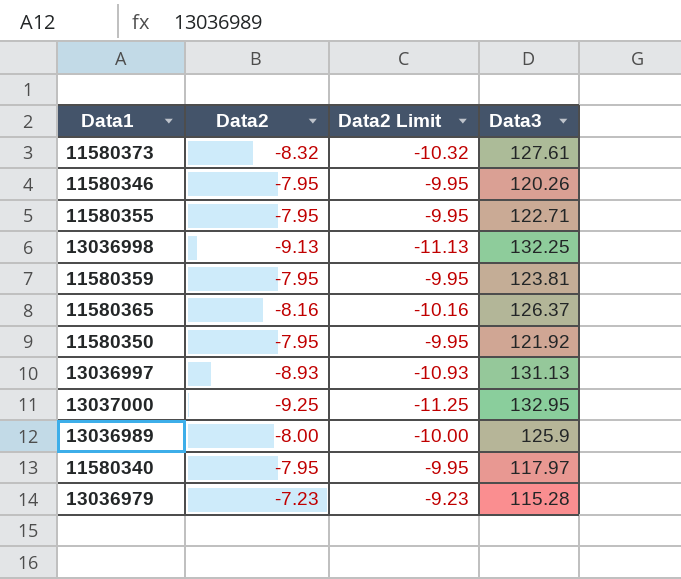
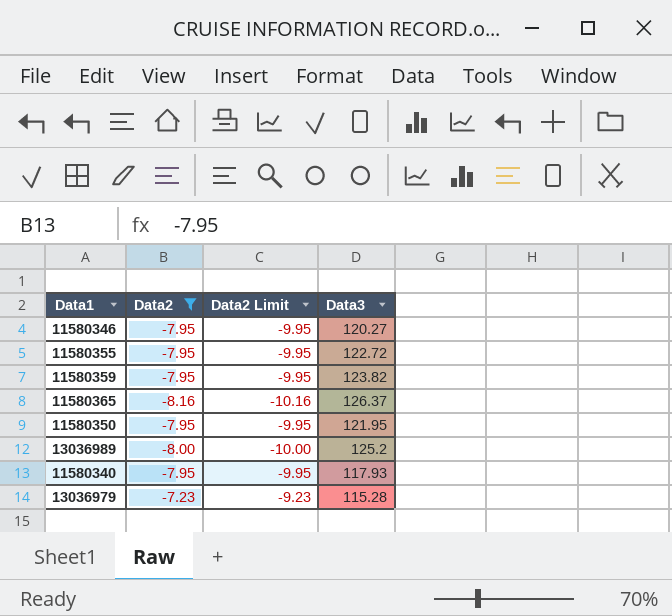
filter: none -> Data2 >= -8.16
11580346 | Data3: 120.26 -> 120.27
11580355 | Data3: 122.71 -> 122.72
11580359 | Data3: 123.81 -> 123.82
11580350 | Data3: 121.92 -> 121.95
13036989 | Data3: 125.9 -> 125.2
11580340 | Data3: 117.97 -> 117.93

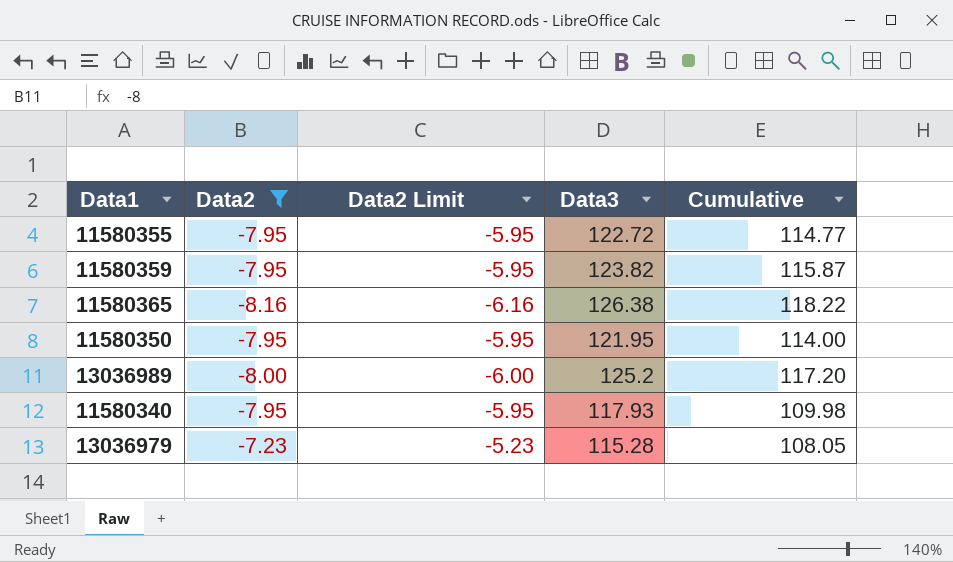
column Data2 Limit | formula: [Data2] - 2 -> [Data2] + 2
column Cumulative | formula: none -> [Data2] + [Data3]
row 11580346: -7.95 | -9.95 | 120.27 -> none
11580365 | Data3: 126.37 -> 126.38

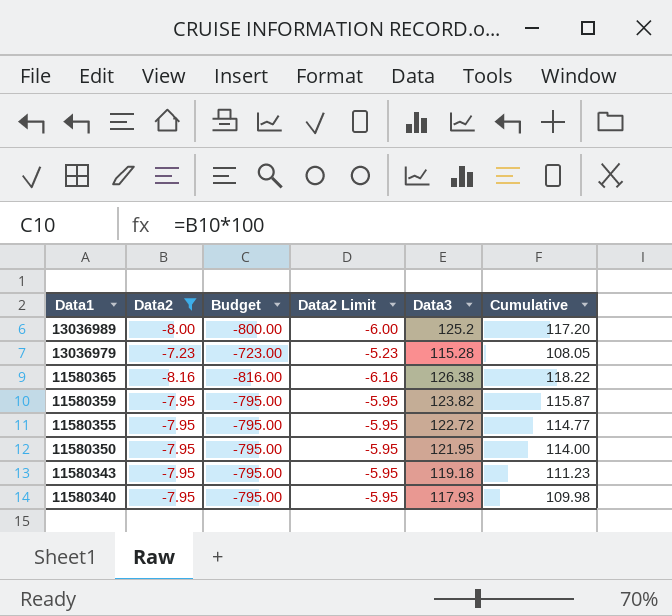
row order: none -> Data1 descending
column Budget | formula: none -> [Data2] * 100
row 11580343: none -> -7.95 | -795.00 | -5.95 | 119.18 | 111.23

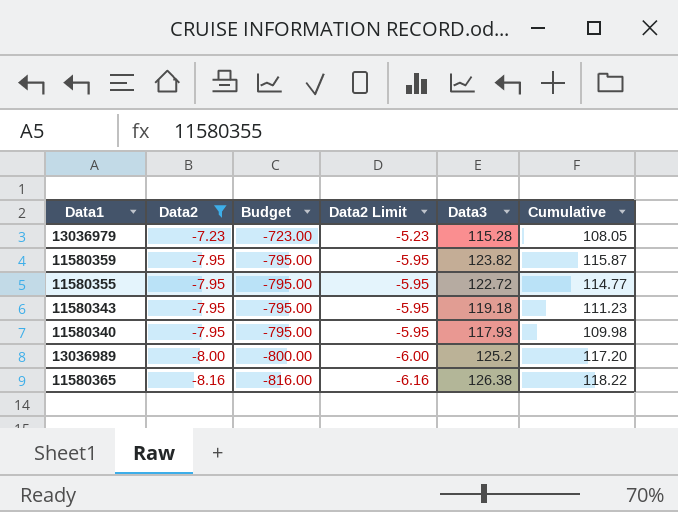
row order: Data1 descending -> Data2 descending
row 11580350: -7.95 | -795.00 | -5.95 | 121.95 | 114.00 -> none

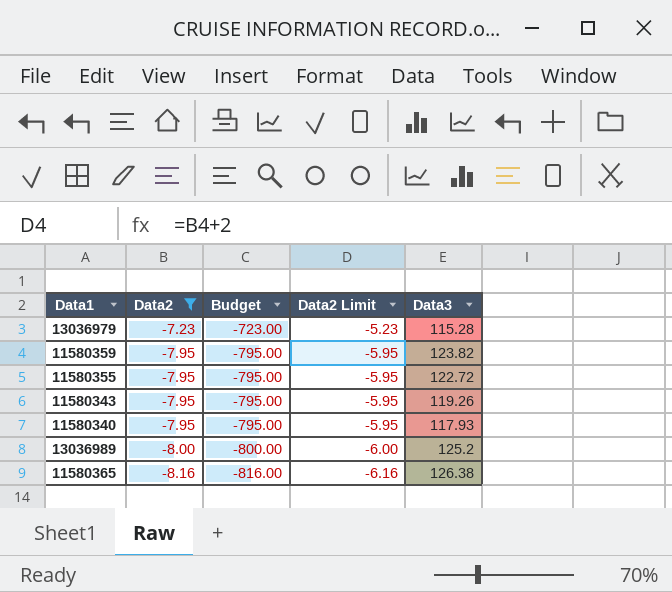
column Cumulative | formula: [Data2] + [Data3] -> none
11580343 | Data3: 119.18 -> 119.26

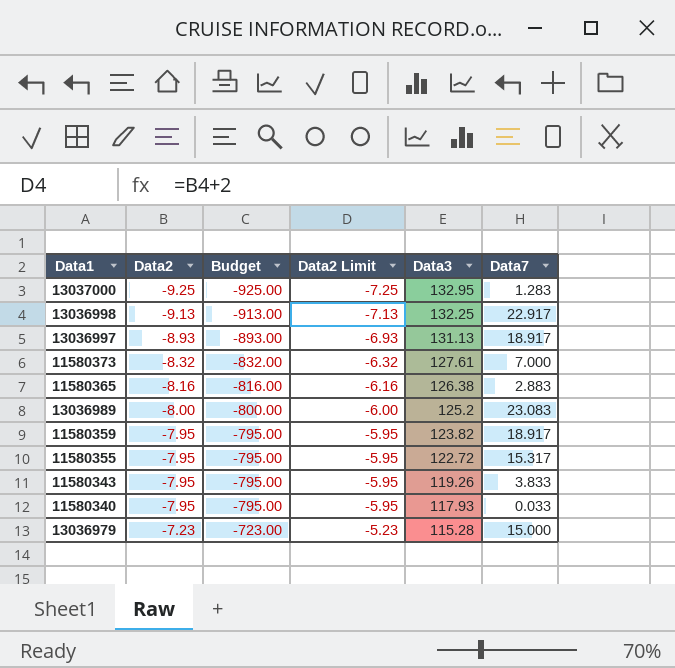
filter: Data2 >= -8.16 -> none
row order: Data2 descending -> Data2 ascending
column Data7 | position: none -> 6

